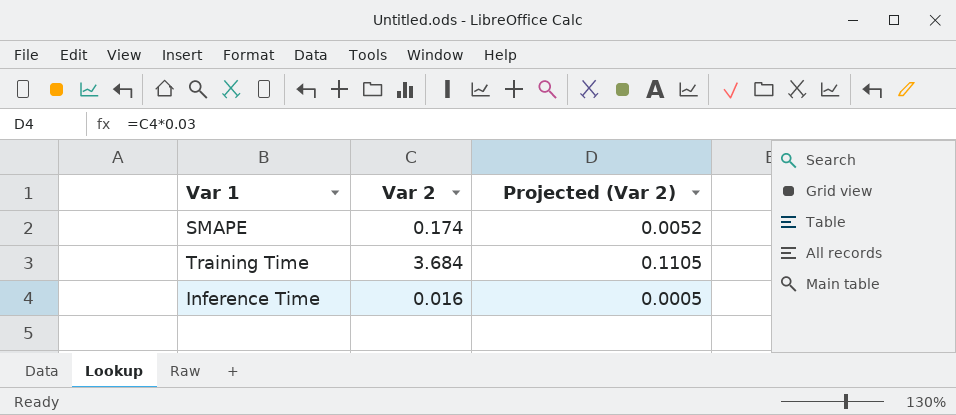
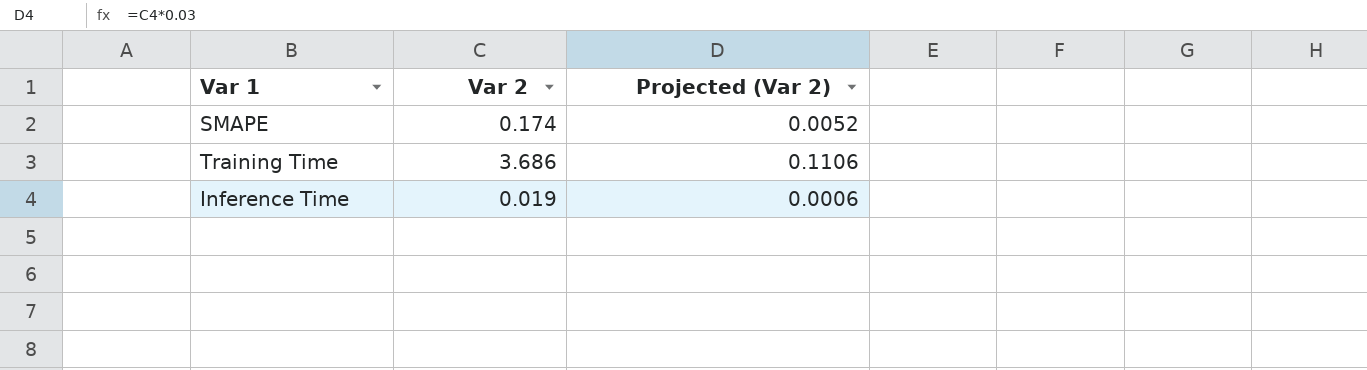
Training Time | Var 2: 3.684 -> 3.686
Training Time | Projected (Var 2): 0.1105 -> 0.1106
Inference Time | Var 2: 0.016 -> 0.019
Inference Time | Projected (Var 2): 0.0005 -> 0.0006

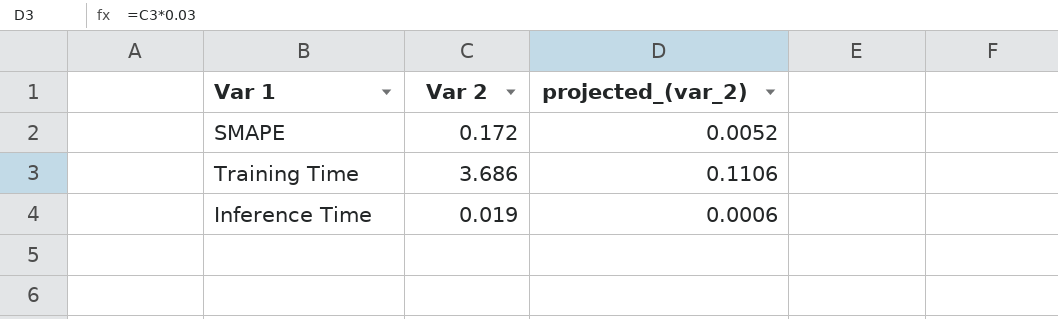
column name: Projected (Var 2) -> projected_(var_2)
SMAPE | Var 2: 0.174 -> 0.172

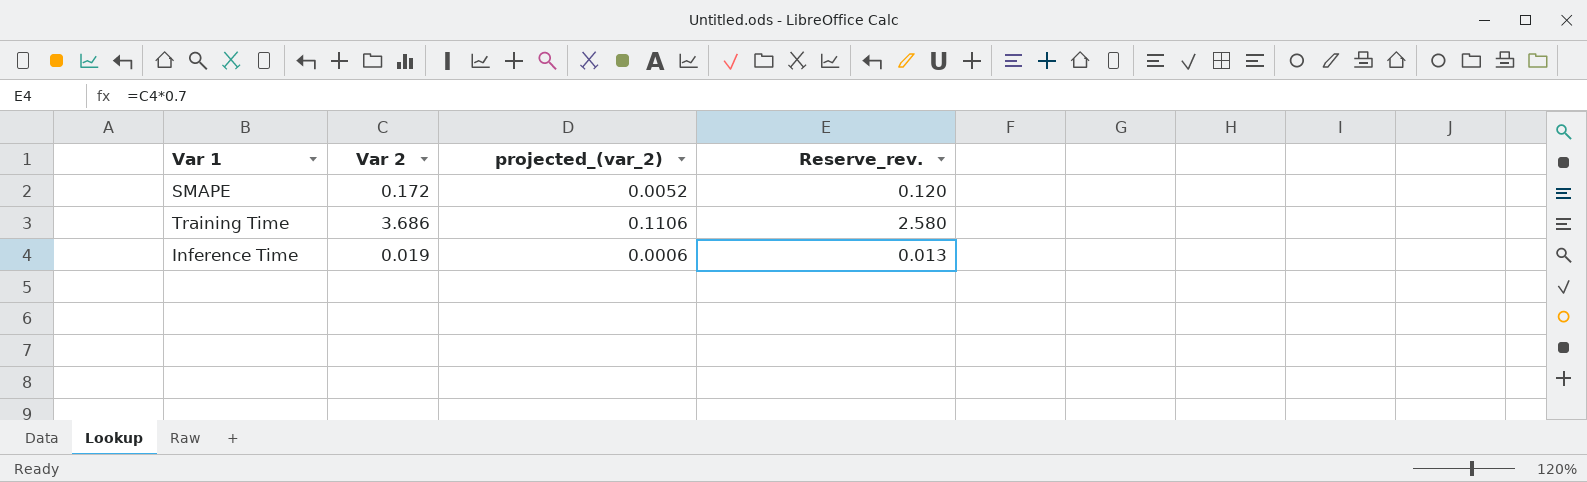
column Reserve_rev. | formula: none -> [Var 2] * 0.7

